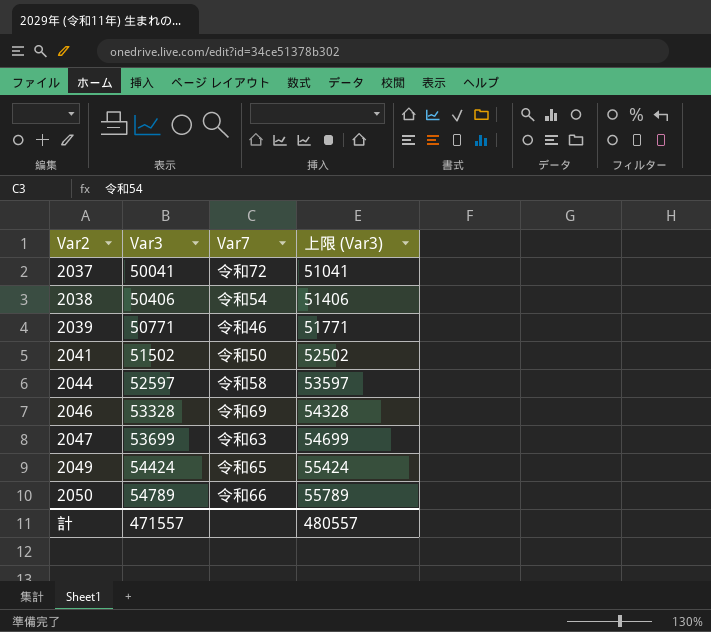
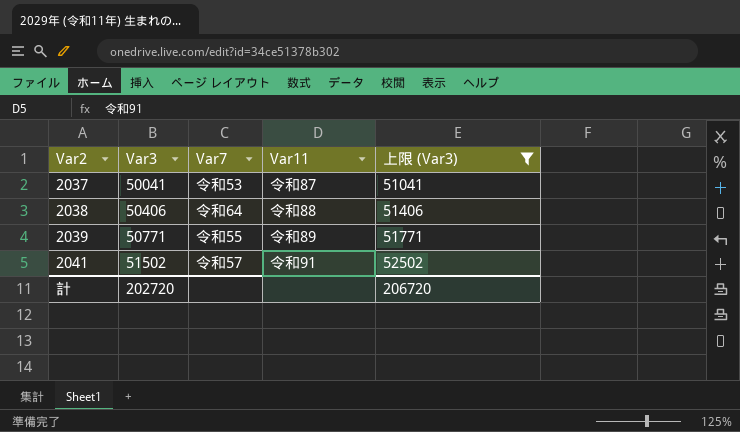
filter: none -> 上限 (Var3) <= 52502
column Var11 | position: none -> 4
2037 | Var7: 令和72 -> 令和53
2038 | Var7: 令和54 -> 令和64
2039 | Var7: 令和46 -> 令和55
2041 | Var7: 令和50 -> 令和57
計 | Var3: 471557 -> 202720
計 | 上限 (Var3): 480557 -> 206720

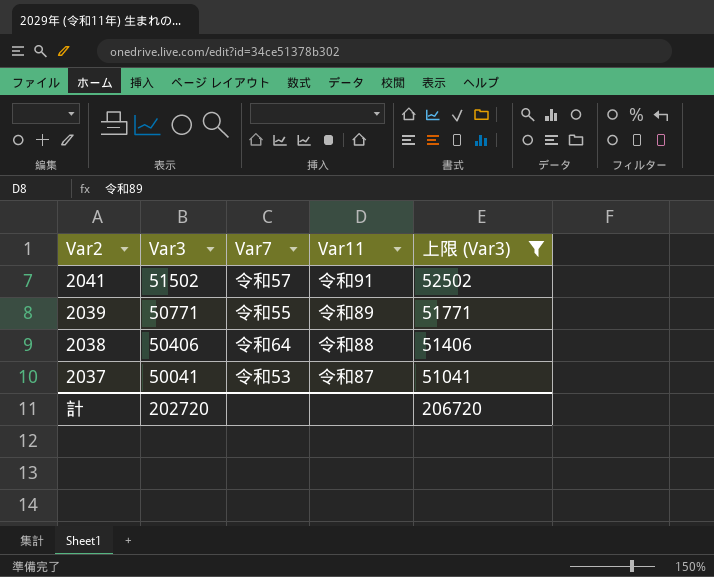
row order: Var2 ascending -> Var2 descending

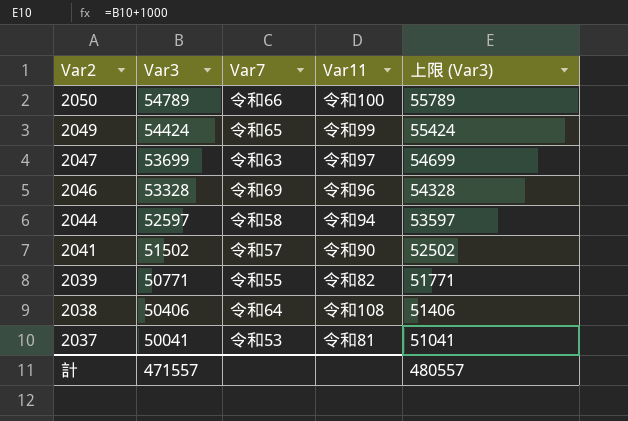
filter: 上限 (Var3) <= 52502 -> none
2041 | Var11: 令和91 -> 令和90
2039 | Var11: 令和89 -> 令和82
2038 | Var11: 令和88 -> 令和108
2037 | Var11: 令和87 -> 令和81
計 | Var3: 202720 -> 471557
計 | 上限 (Var3): 206720 -> 480557

